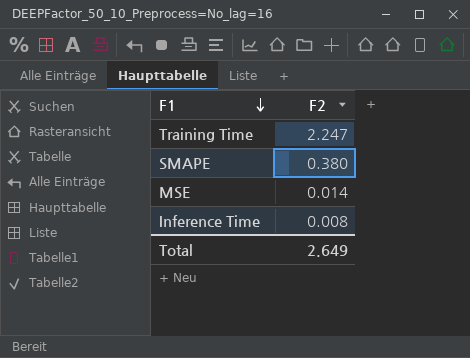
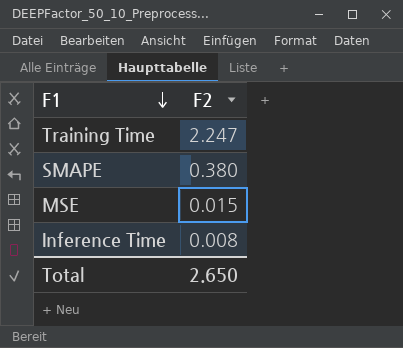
MSE | F2: 0.014 -> 0.015
Total | F2: 2.649 -> 2.650

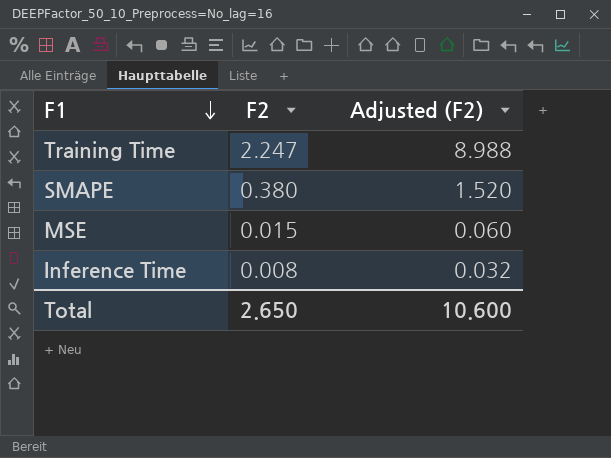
column Adjusted (F2) | formula: none -> [F2] * 4

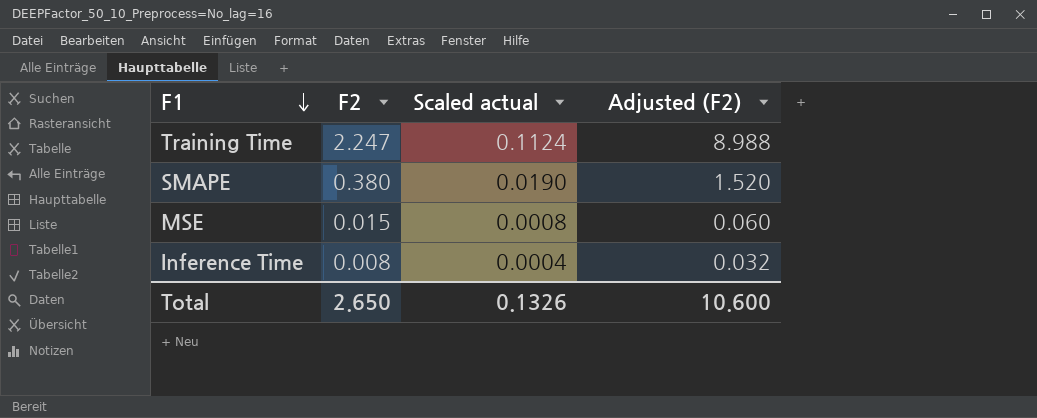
column Scaled actual | formula: none -> [F2] * 0.05

